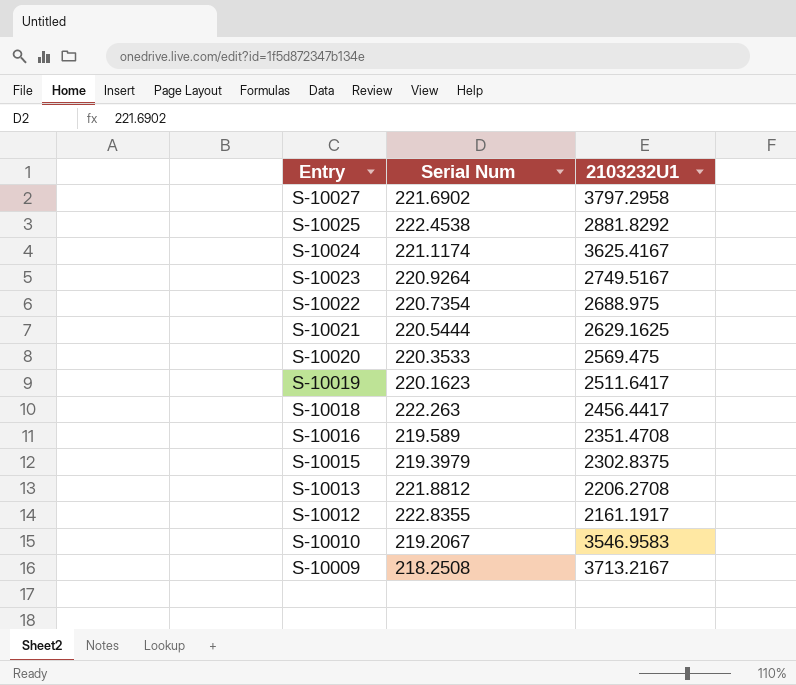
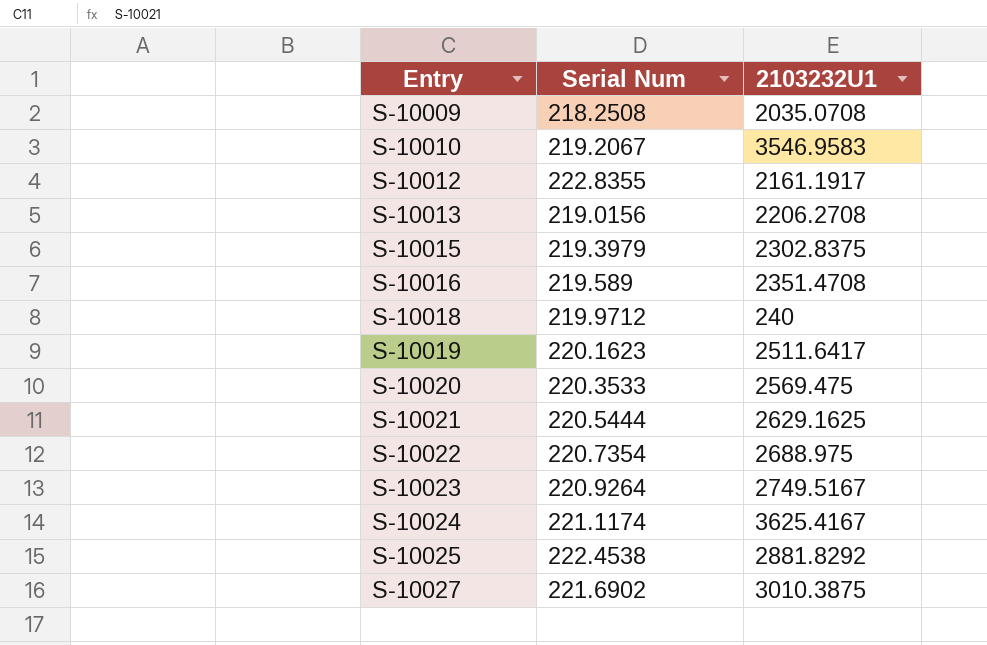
row order: Entry descending -> Entry ascending
S-10009 | 2103232U1: 3713.2167 -> 2035.0708
S-10013 | Serial Num: 221.8812 -> 219.0156
S-10018 | Serial Num: 222.263 -> 219.9712
S-10018 | 2103232U1: 2456.4417 -> 240
S-10027 | 2103232U1: 3797.2958 -> 3010.3875

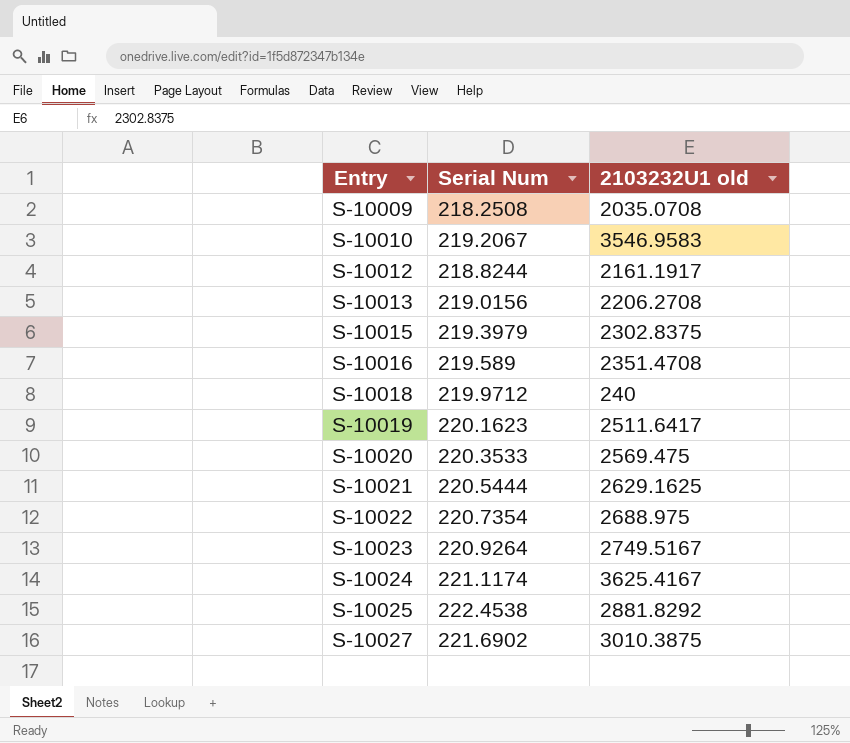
column name: 2103232U1 -> 2103232U1 old
S-10012 | Serial Num: 222.8355 -> 218.8244

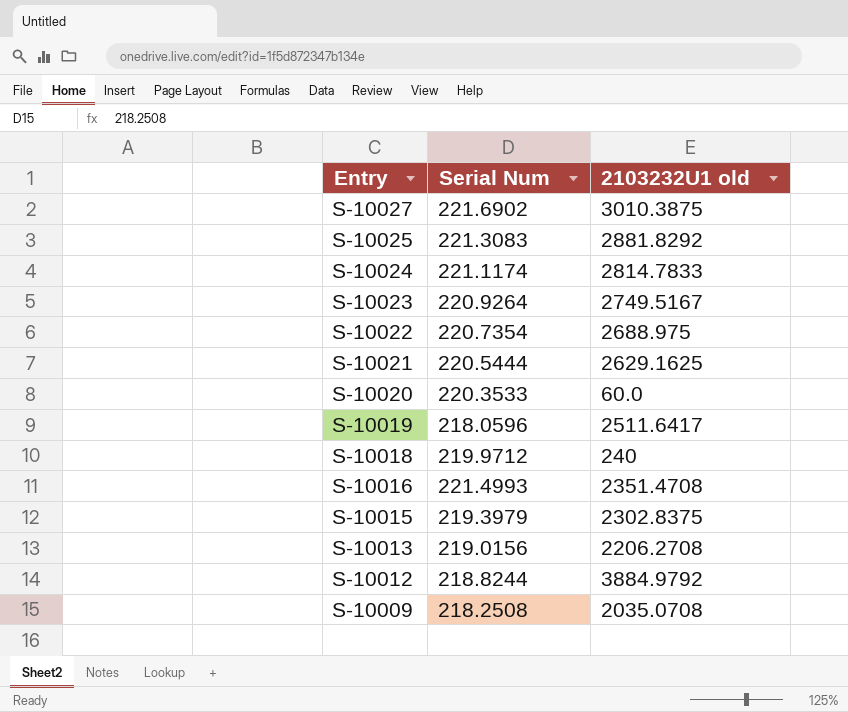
row order: Entry ascending -> Entry descending
row S-10010: 219.2067 | 3546.9583 -> none
S-10025 | Serial Num: 222.4538 -> 221.3083
S-10024 | 2103232U1 old: 3625.4167 -> 2814.7833
S-10020 | 2103232U1 old: 2569.475 -> 60.0
S-10019 | Serial Num: 220.1623 -> 218.0596
S-10016 | Serial Num: 219.589 -> 221.4993
S-10012 | 2103232U1 old: 2161.1917 -> 3884.9792

